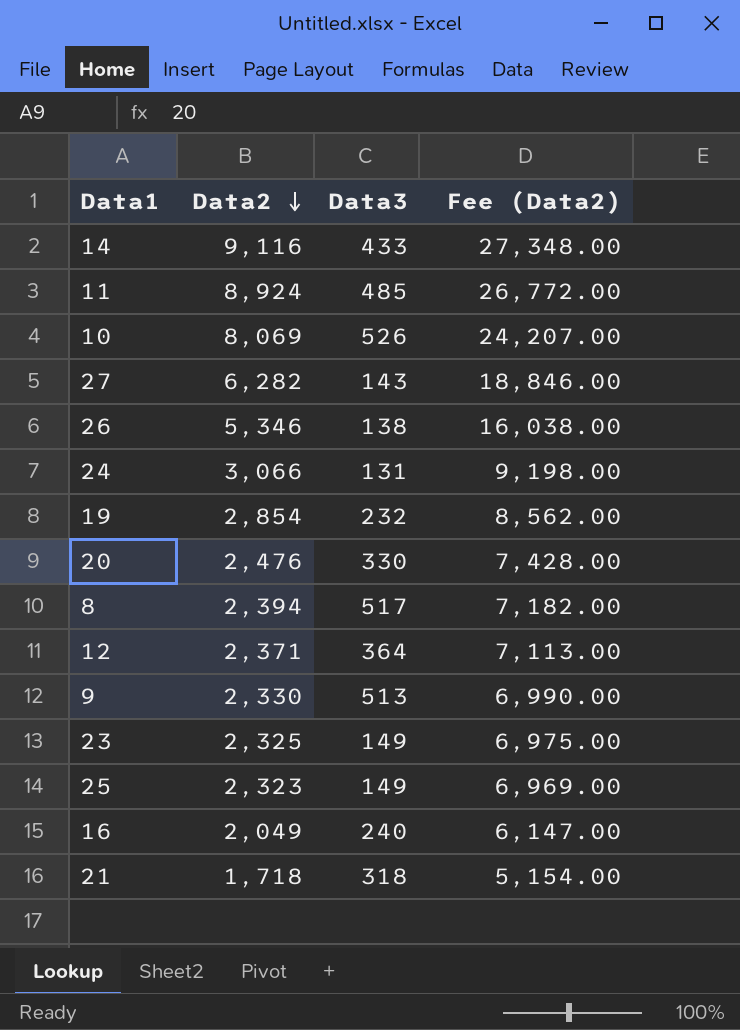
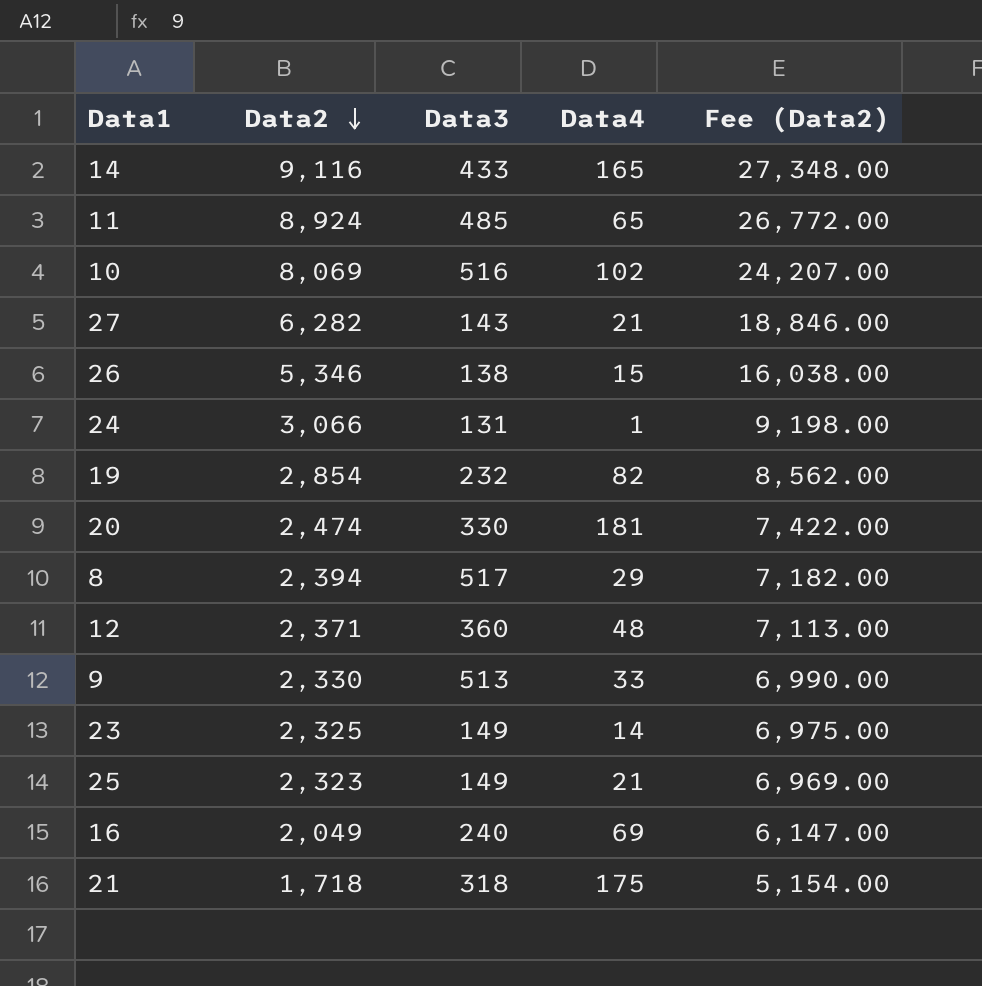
column Data4 | position: none -> 4
10 | Data3: 526 -> 516
20 | Data2: 2,476 -> 2,474
20 | Fee (Data2): 7,428.00 -> 7,422.00
12 | Data3: 364 -> 360

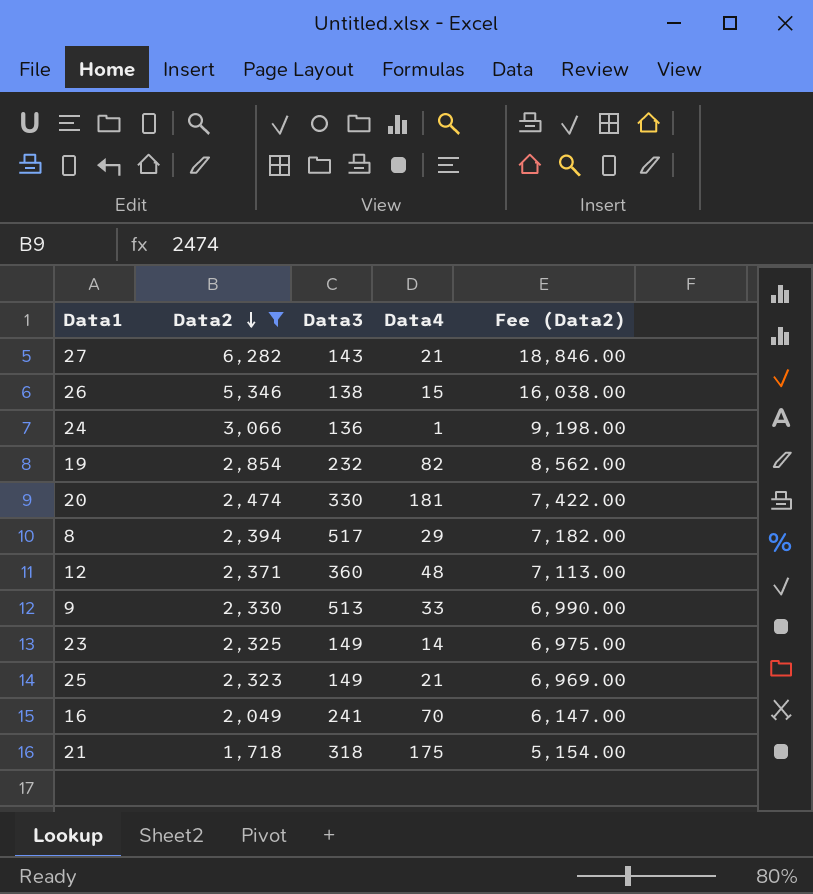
filter: none -> Data2 <= 6,282
24 | Data3: 131 -> 136
16 | Data3: 240 -> 241
16 | Data4: 69 -> 70

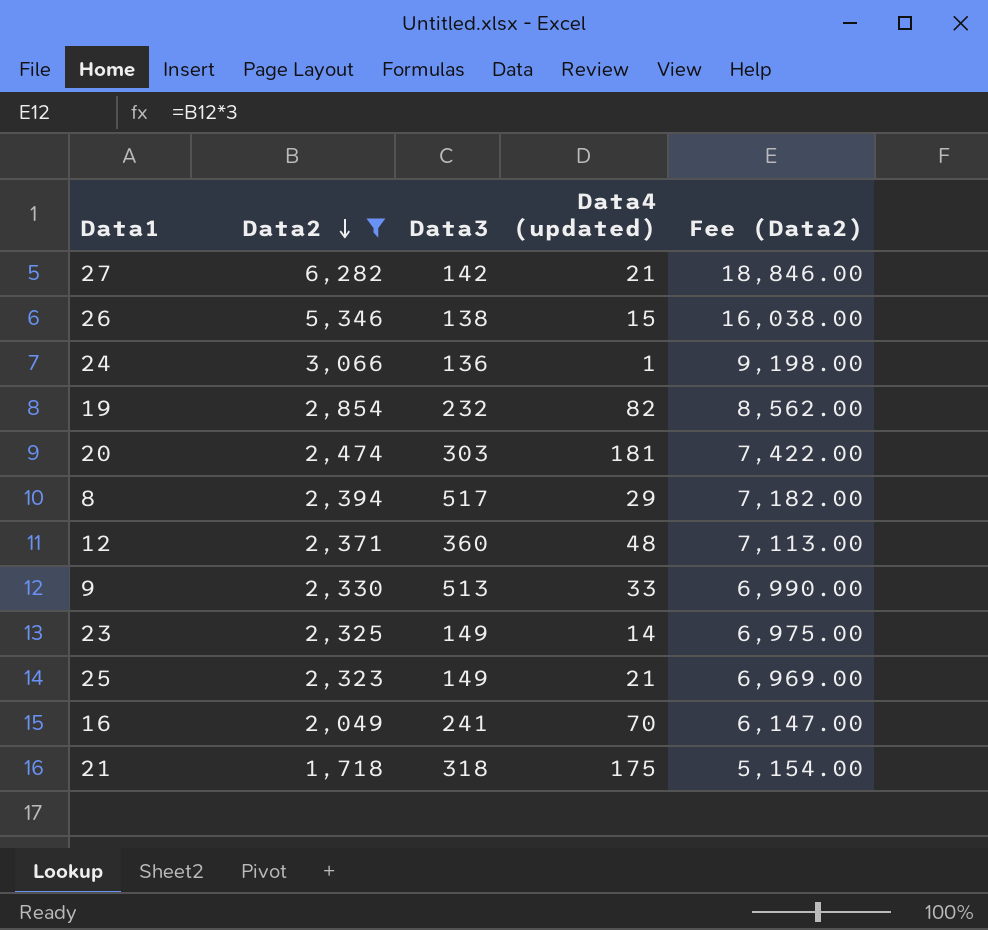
column name: Data4 -> Data4 (updated)
27 | Data3: 143 -> 142
20 | Data3: 330 -> 303

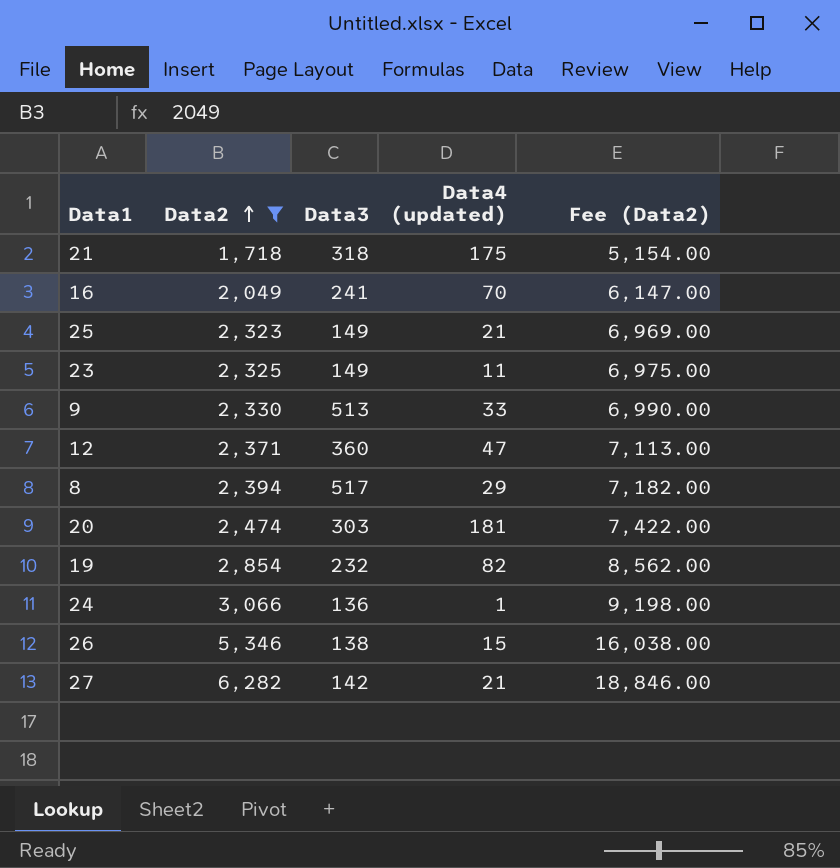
row order: Data2 descending -> Data2 ascending
23 | Data4 (updated): 14 -> 11
12 | Data4 (updated): 48 -> 47

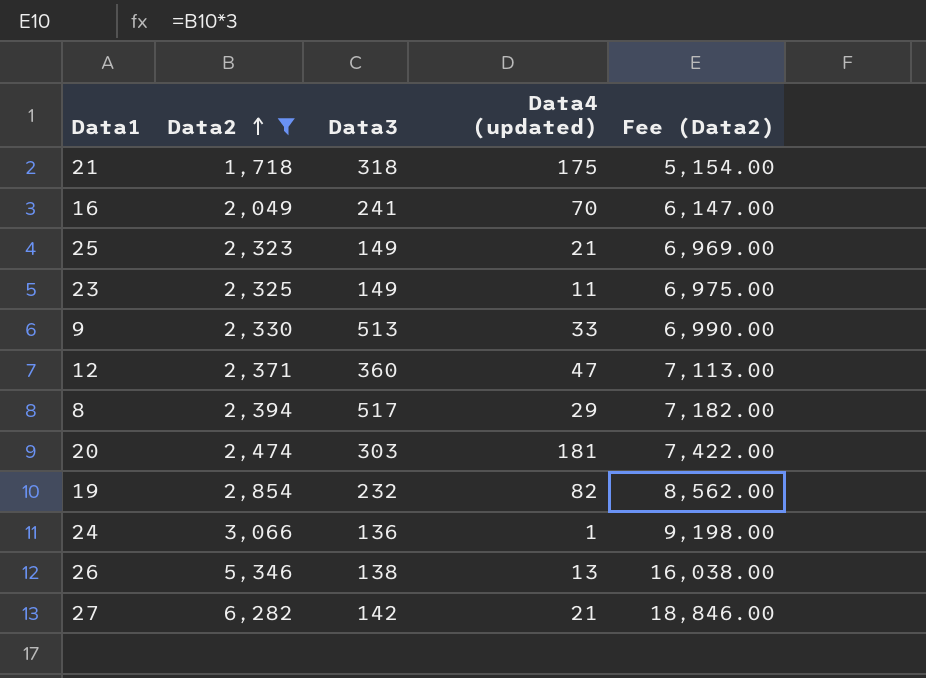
26 | Data4 (updated): 15 -> 13

